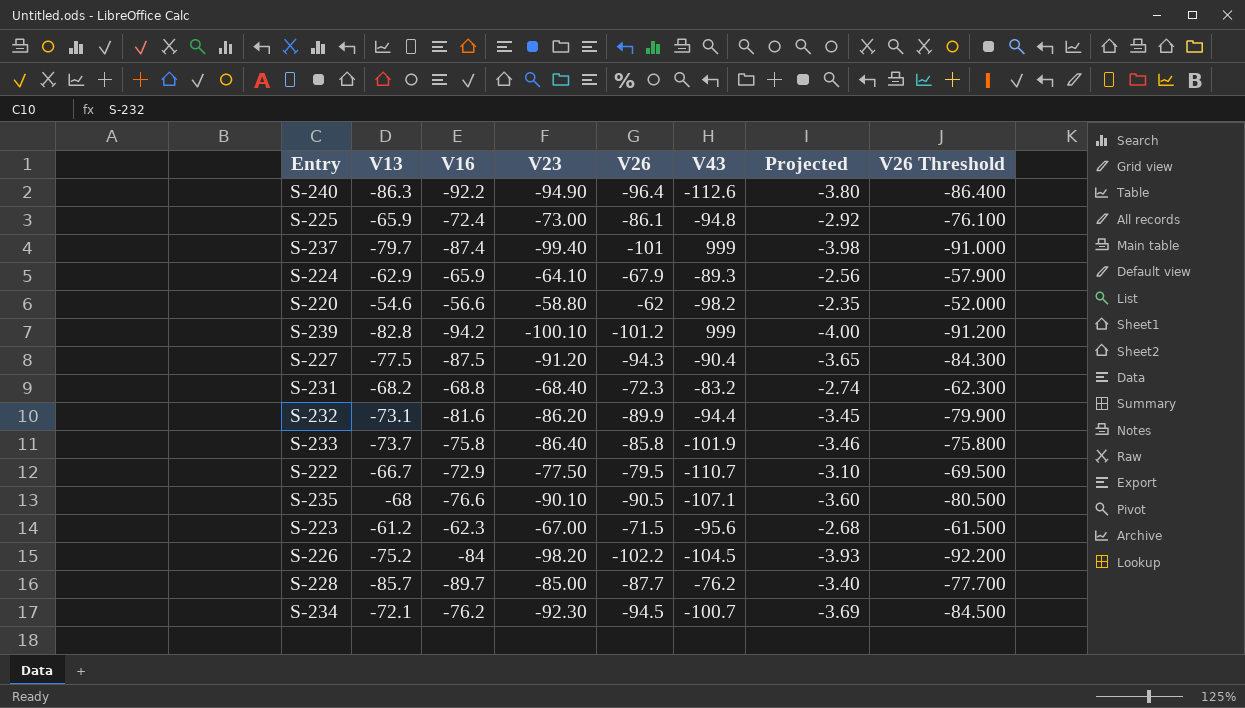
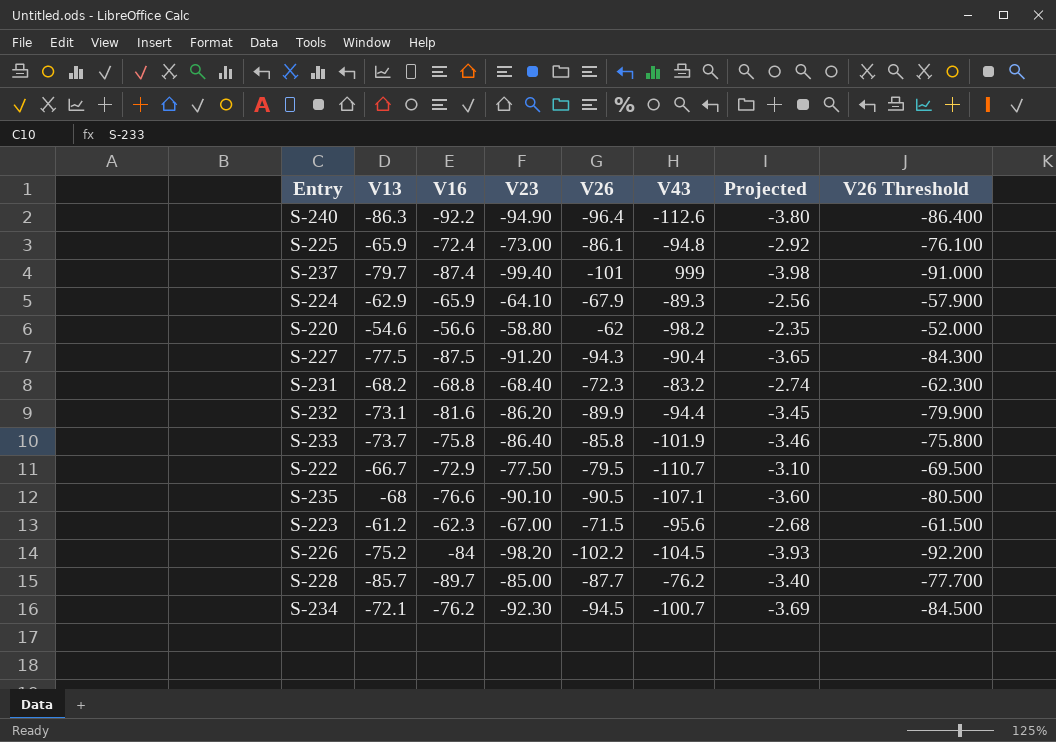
row S-239: -82.8 | -94.2 | -100.10 | -101.2 | 999 | -4.00 | -91.200 -> none

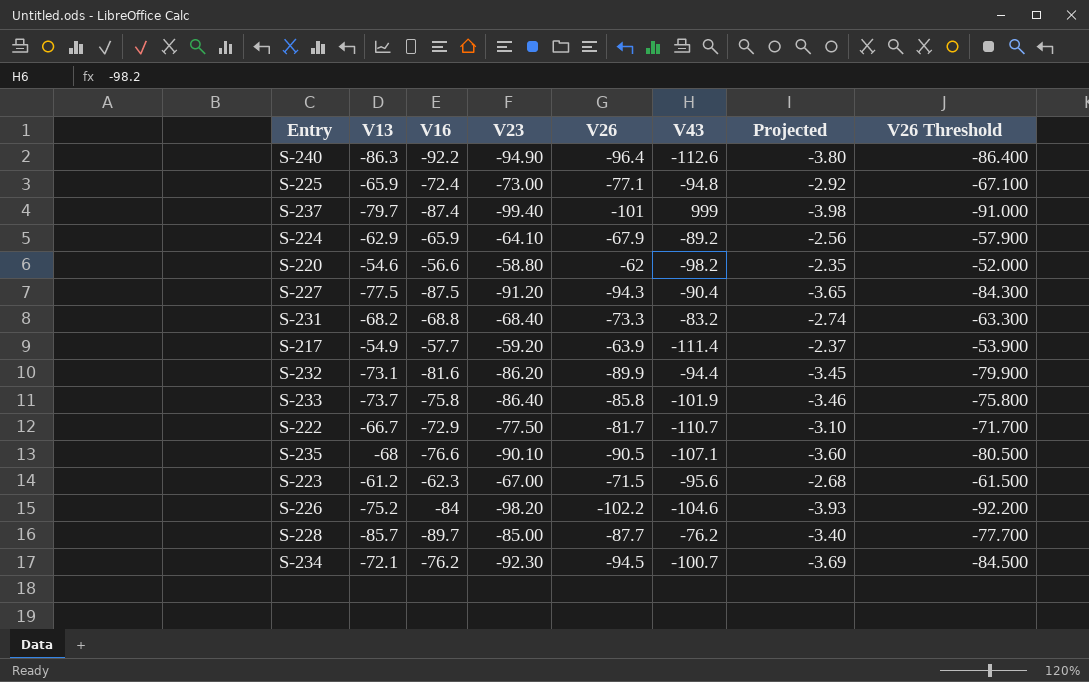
S-225 | V26: -86.1 -> -77.1
S-225 | V26 Threshold: -76.100 -> -67.100
S-224 | V43: -89.3 -> -89.2
S-231 | V26: -72.3 -> -73.3
S-231 | V26 Threshold: -62.300 -> -63.300
row S-217: none -> -54.9 | -57.7 | -59.20 | -63.9 | -111.4 | -2.37 | -53.900
S-222 | V26: -79.5 -> -81.7
S-222 | V26 Threshold: -69.500 -> -71.700
S-226 | V43: -104.5 -> -104.6

